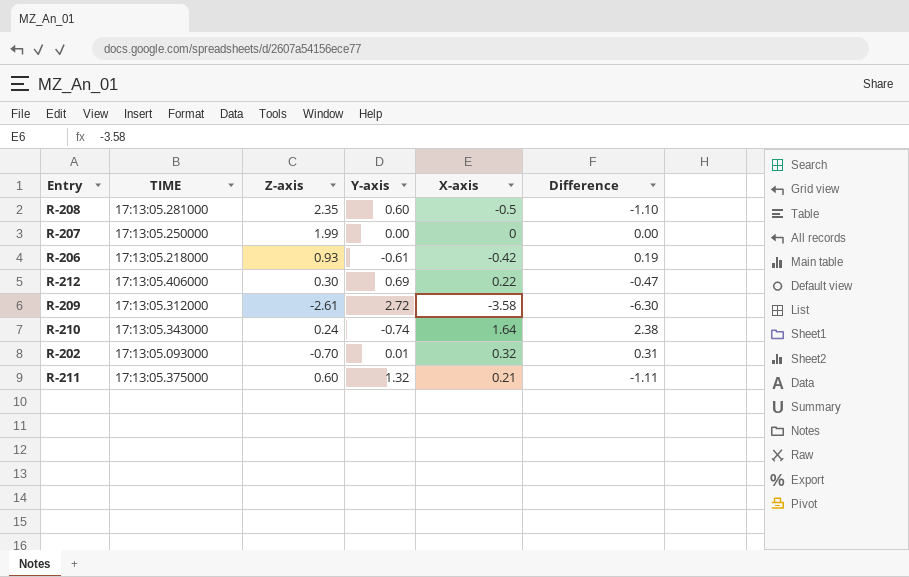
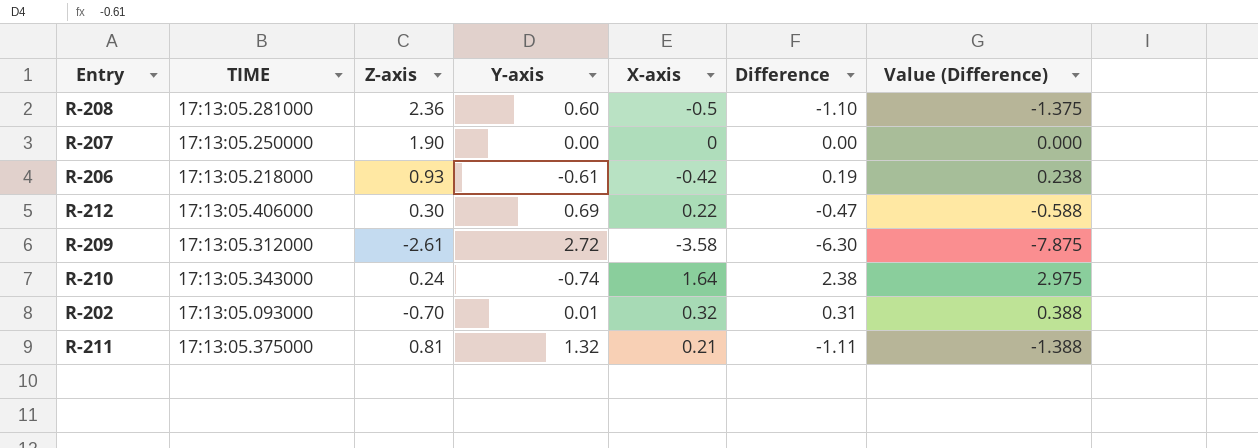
column Value (Difference) | formula: none -> [Difference] * 1.25
R-208 | Z-axis: 2.35 -> 2.36
R-207 | Z-axis: 1.99 -> 1.90
R-211 | Z-axis: 0.60 -> 0.81

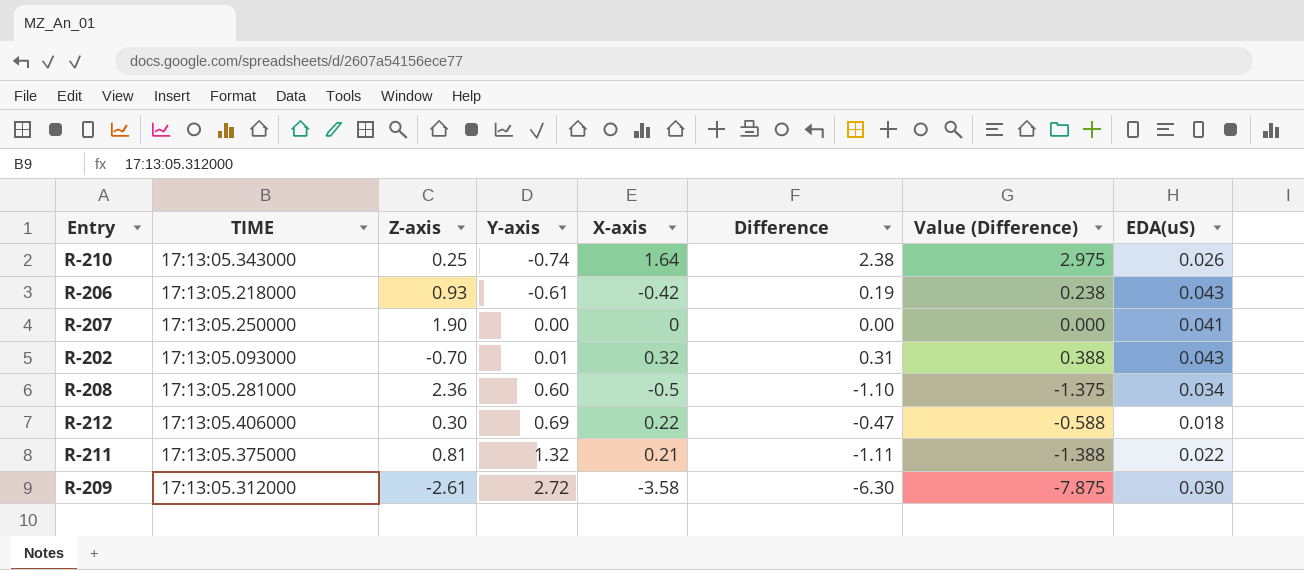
row order: none -> Y-axis ascending
column EDA(uS) | position: none -> 8
R-210 | Z-axis: 0.24 -> 0.25

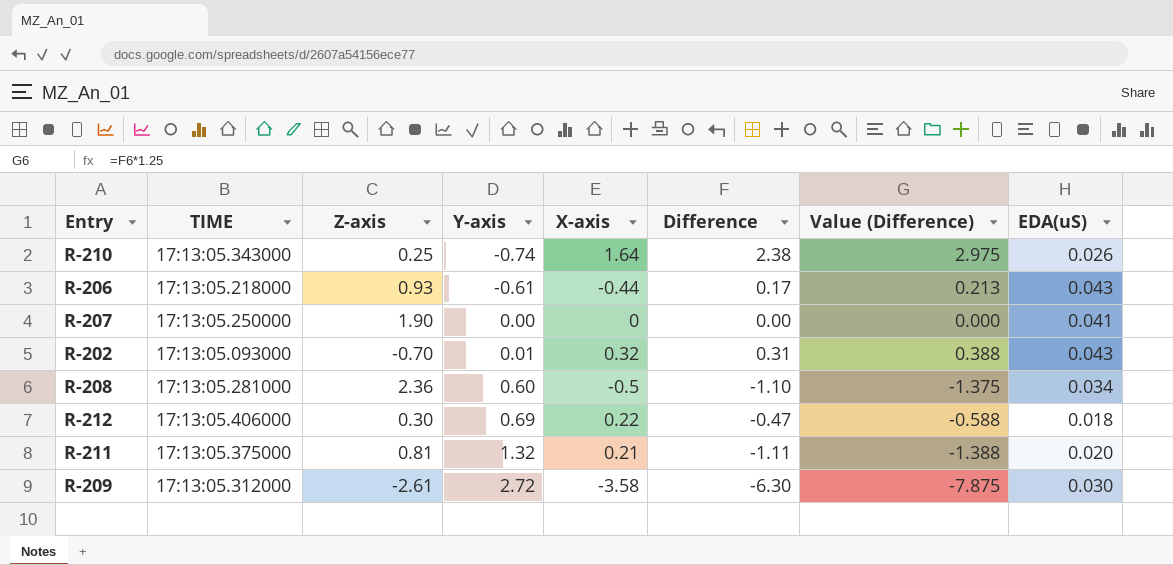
R-206 | X-axis: -0.42 -> -0.44
R-206 | Difference: 0.19 -> 0.17
R-206 | Value (Difference): 0.238 -> 0.213
R-211 | EDA(uS): 0.022 -> 0.020

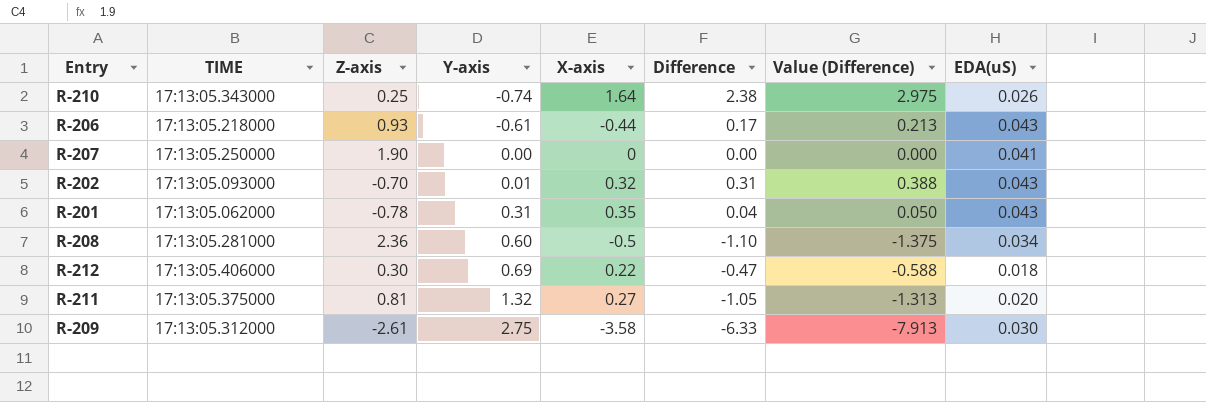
row R-201: none -> 17:13:05.062000 | -0.78 | 0.31 | 0.35 | 0.04 | 0.050 | 0.043
R-211 | X-axis: 0.21 -> 0.27
R-211 | Difference: -1.11 -> -1.05
R-211 | Value (Difference): -1.388 -> -1.313
R-209 | Y-axis: 2.72 -> 2.75
R-209 | Difference: -6.30 -> -6.33
R-209 | Value (Difference): -7.875 -> -7.913

